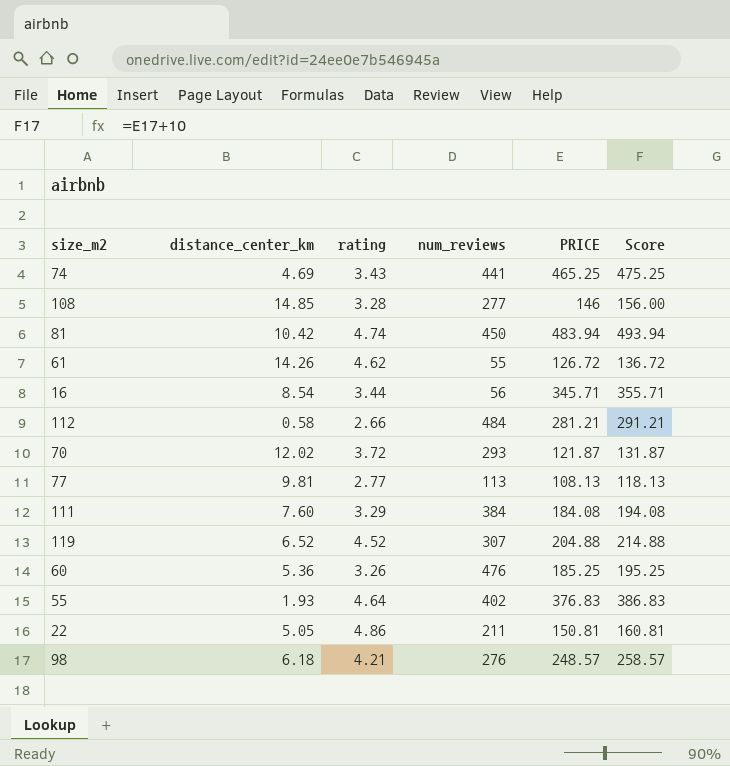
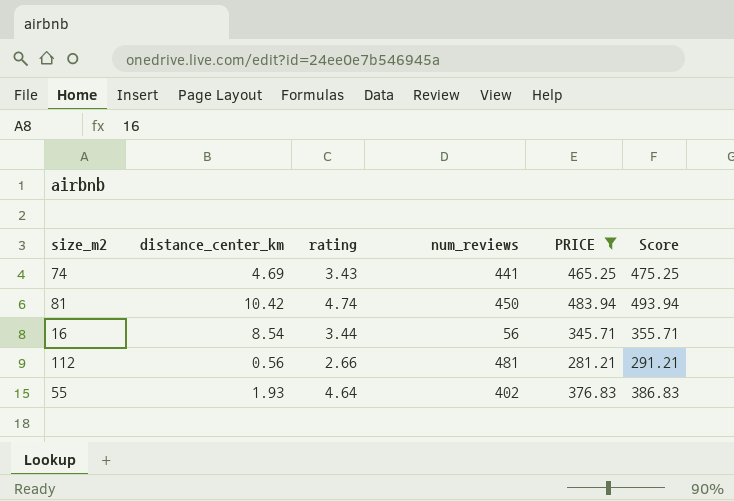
filter: none -> PRICE >= 281.21
112 | distance_center_km: 0.58 -> 0.56
112 | num_reviews: 484 -> 481

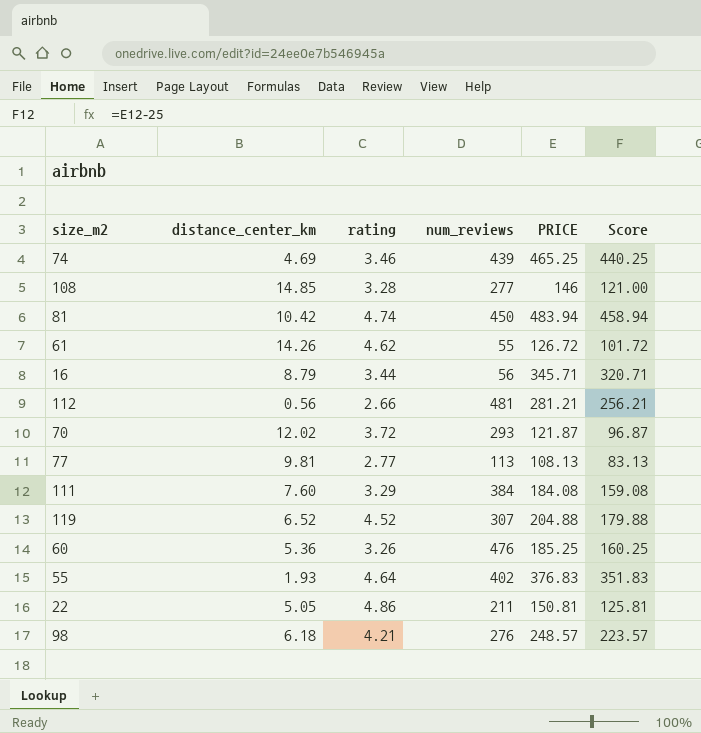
filter: PRICE >= 281.21 -> none
column Score | formula: [PRICE] + 10 -> [PRICE] - 25
74 | rating: 3.43 -> 3.46
74 | num_reviews: 441 -> 439
16 | distance_center_km: 8.54 -> 8.79

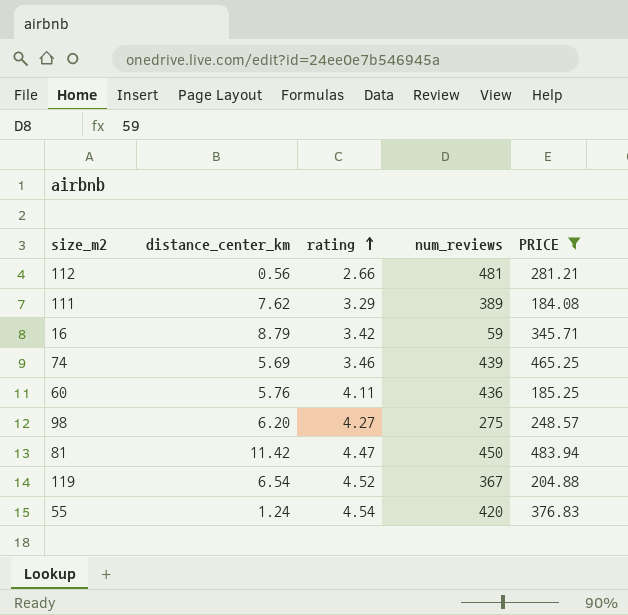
filter: none -> PRICE >= 184.08
row order: none -> rating ascending
column Score | formula: [PRICE] - 25 -> none
111 | distance_center_km: 7.60 -> 7.62
111 | num_reviews: 384 -> 389
16 | rating: 3.44 -> 3.42
16 | num_reviews: 56 -> 59
74 | distance_center_km: 4.69 -> 5.69
60 | distance_center_km: 5.36 -> 5.76
60 | rating: 3.26 -> 4.11
60 | num_reviews: 476 -> 436
98 | distance_center_km: 6.18 -> 6.20
98 | rating: 4.21 -> 4.27
98 | num_reviews: 276 -> 275
81 | distance_center_km: 10.42 -> 11.42
81 | rating: 4.74 -> 4.47
119 | distance_center_km: 6.52 -> 6.54
119 | num_reviews: 307 -> 367
55 | distance_center_km: 1.93 -> 1.24
55 | rating: 4.64 -> 4.54
55 | num_reviews: 402 -> 420

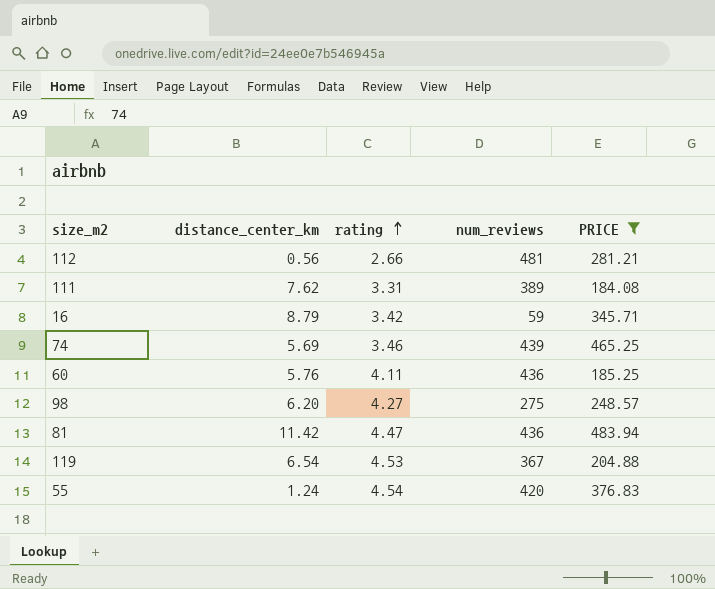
111 | rating: 3.29 -> 3.31
81 | num_reviews: 450 -> 436
119 | rating: 4.52 -> 4.53

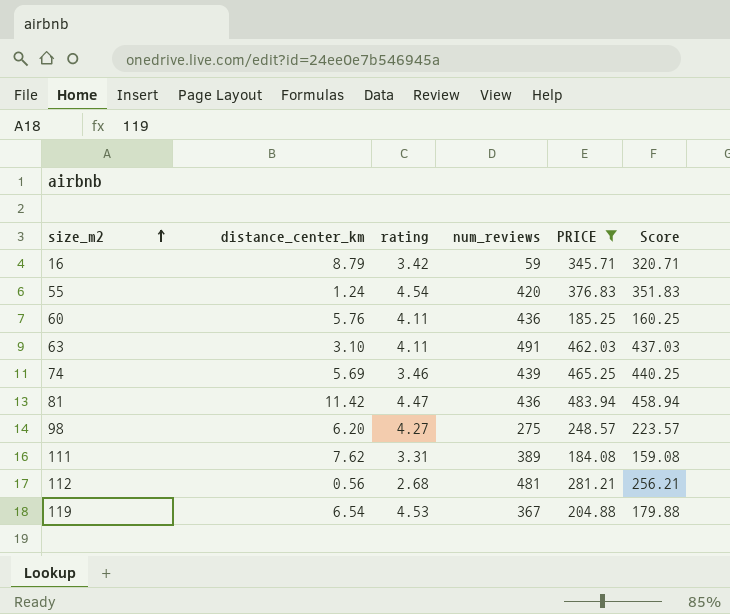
row order: rating ascending -> size_m2 ascending
column Score | formula: none -> [PRICE] - 25
row 63: none -> 3.10 | 4.11 | 491 | 462.03 | 437.03
112 | rating: 2.66 -> 2.68

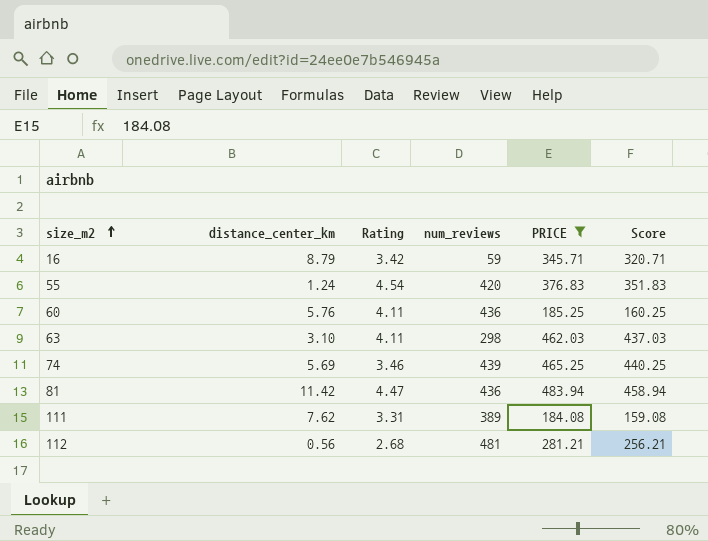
column name: rating -> Rating
row 98: 6.20 | 4.27 | 275 | 248.57 | 223.57 -> none
row 119: 6.54 | 4.53 | 367 | 204.88 | 179.88 -> none
63 | num_reviews: 491 -> 298

